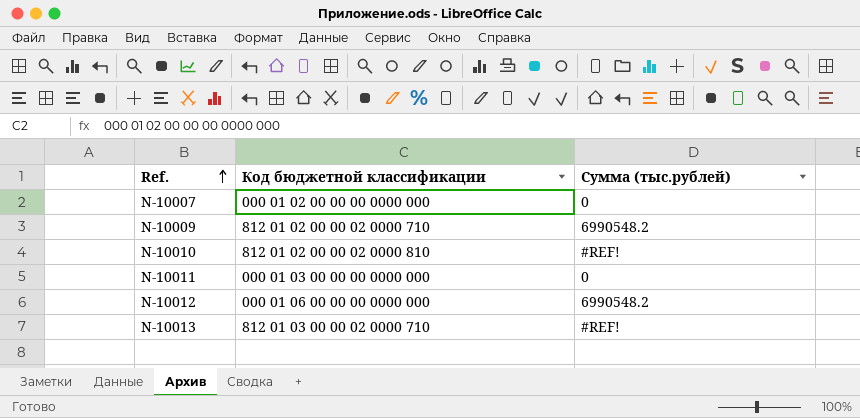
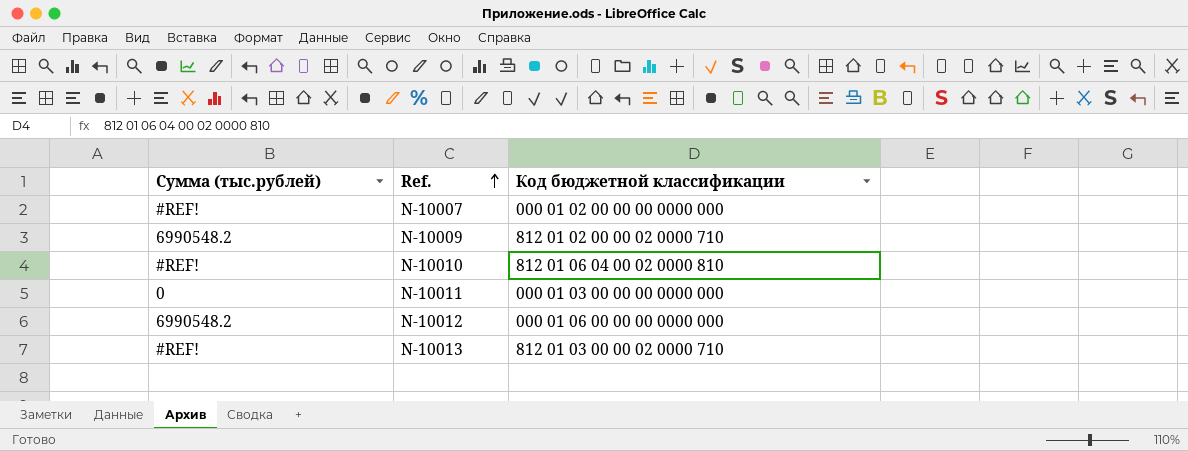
column Сумма (тыс.рублей) | position: 3 -> 1
N-10007 | Сумма (тыс.рублей): 0 -> #REF!
N-10010 | Код бюджетной классификации: 812 01 02 00 00 02 0000 810 -> 812 01 06 04 00 02 0000 810

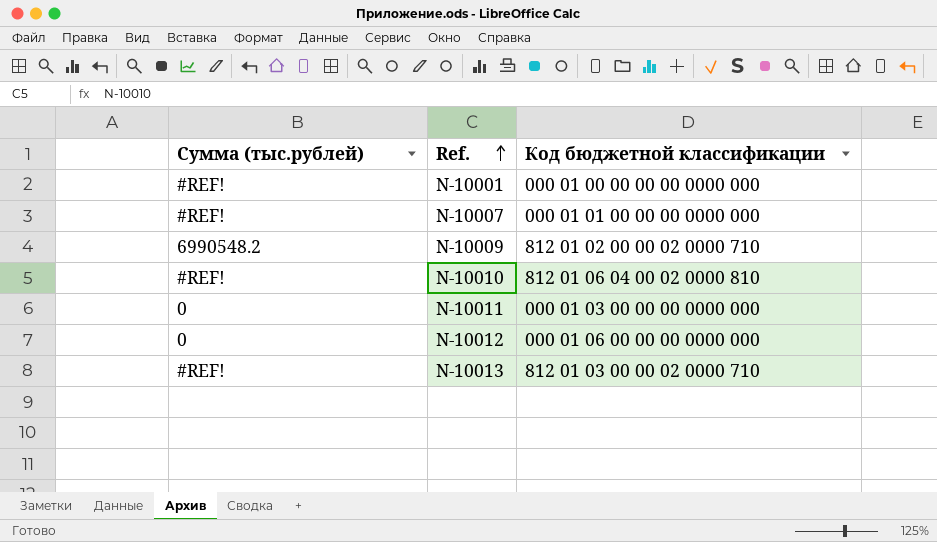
row N-10001: none -> #REF! | 000 01 00 00 00 00 0000 000
N-10007 | Код бюджетной классификации: 000 01 02 00 00 00 0000 000 -> 000 01 01 00 00 00 0000 000
N-10012 | Сумма (тыс.рублей): 6990548.2 -> 0

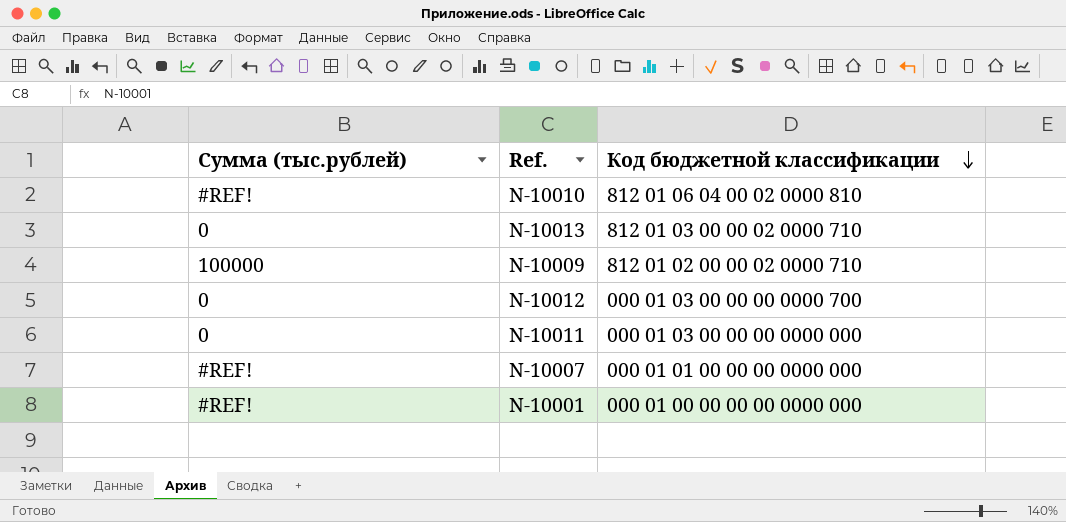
row order: Ref. ascending -> Код бюджетной классификации descending
N-10013 | Сумма (тыс.рублей): #REF! -> 0
N-10009 | Сумма (тыс.рублей): 6990548.2 -> 100000
N-10012 | Код бюджетной классификации: 000 01 06 00 00 00 0000 000 -> 000 01 03 00 00 00 0000 700

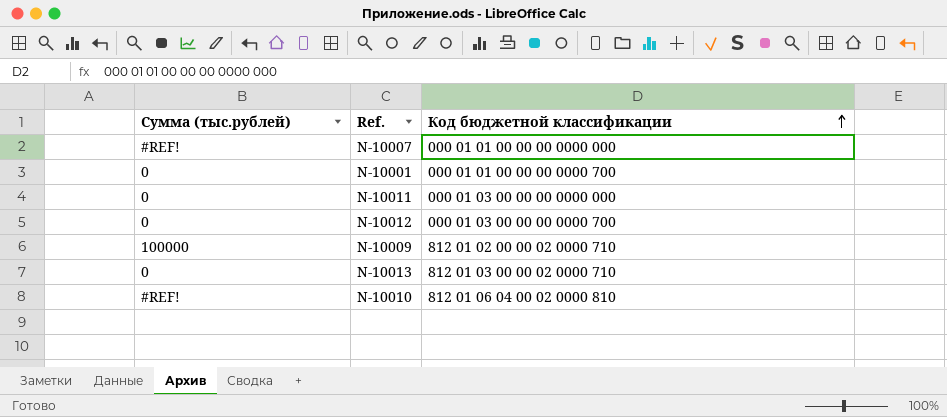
row order: Код бюджетной классификации descending -> Код бюджетной классификации ascending
N-10001 | Сумма (тыс.рублей): #REF! -> 0
N-10001 | Код бюджетной классификации: 000 01 00 00 00 00 0000 000 -> 000 01 01 00 00 00 0000 700

